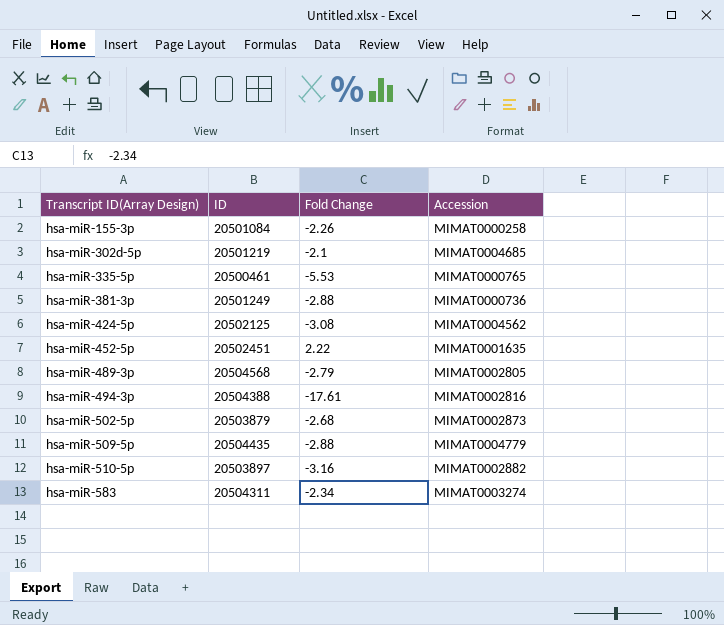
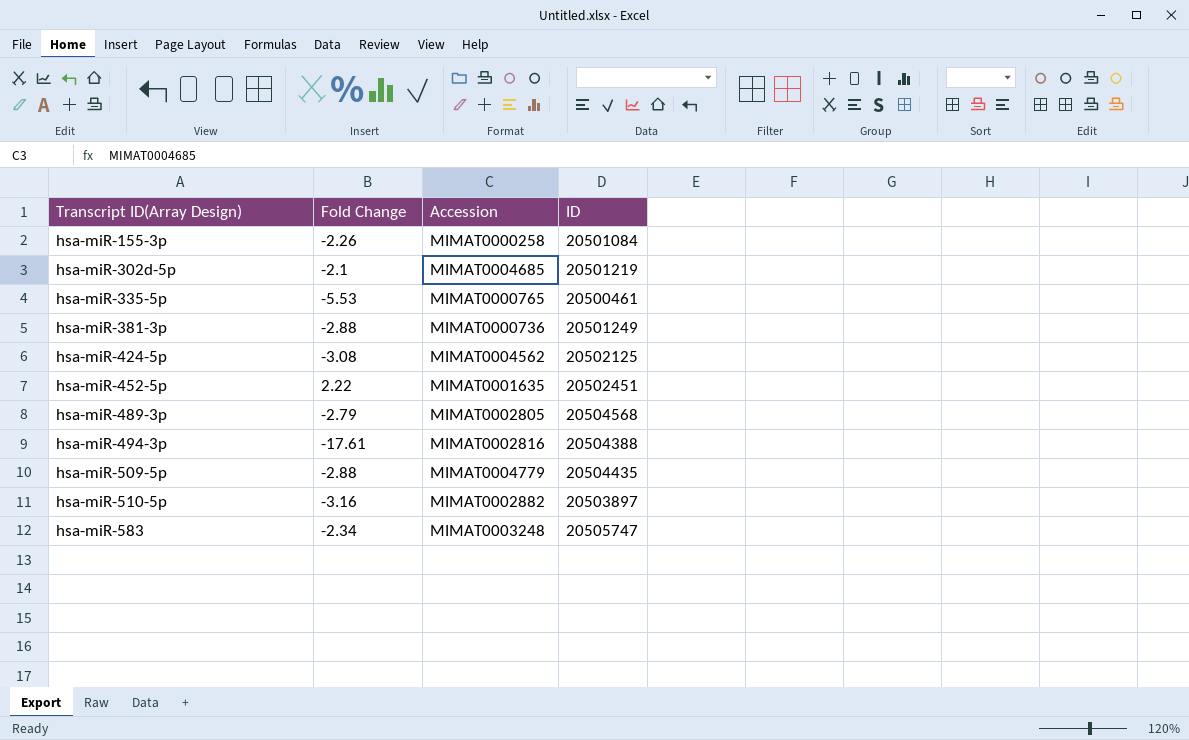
column ID | position: 2 -> 4
row hsa-miR-502-5p: 20503879 | -2.68 | MIMAT0002873 -> none
hsa-miR-583 | Accession: MIMAT0003274 -> MIMAT0003248
hsa-miR-583 | ID: 20504311 -> 20505747

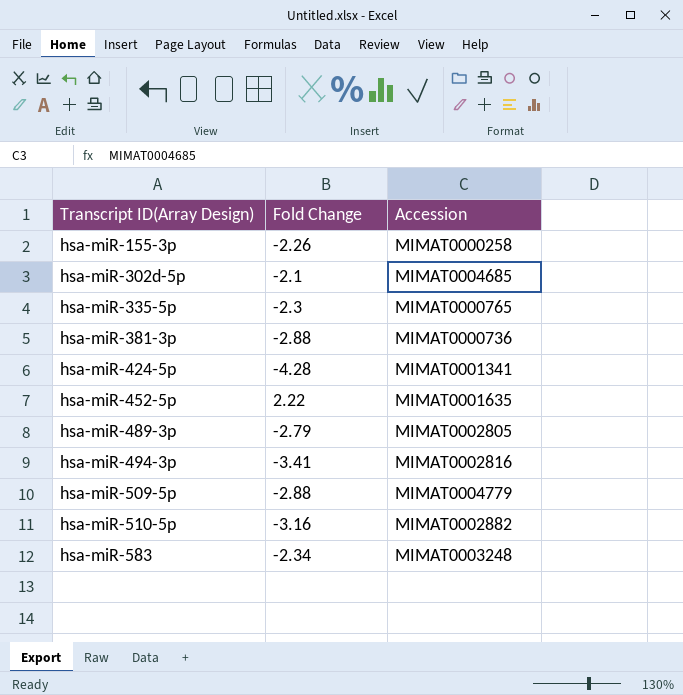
column ID | position: 4 -> none
hsa-miR-335-5p | Fold Change: -5.53 -> -2.3
hsa-miR-424-5p | Fold Change: -3.08 -> -4.28
hsa-miR-424-5p | Accession: MIMAT0004562 -> MIMAT0001341
hsa-miR-494-3p | Fold Change: -17.61 -> -3.41

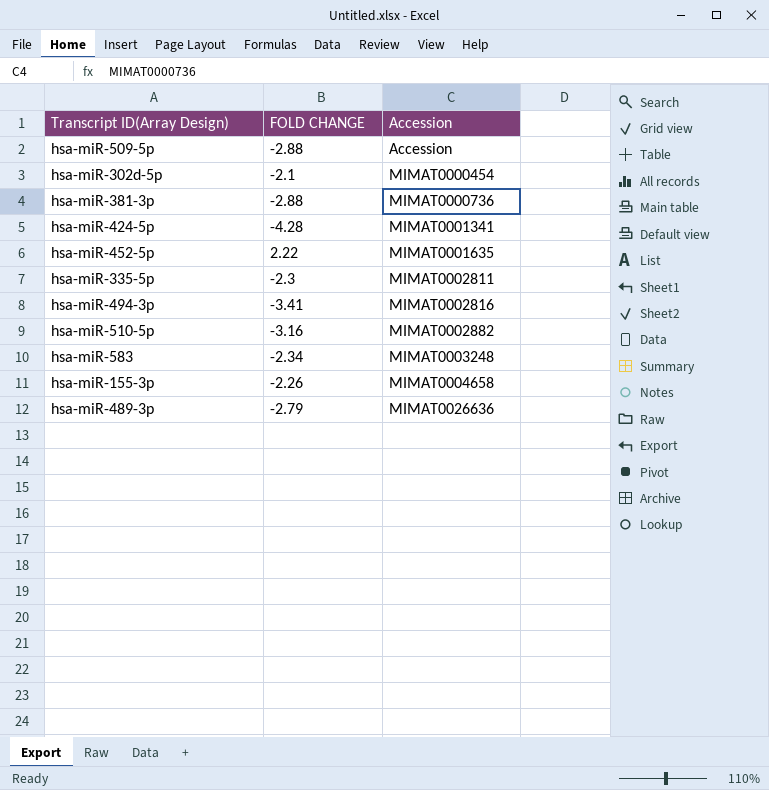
row order: Transcript ID(Array Design) ascending -> Accession ascending
column name: Fold Change -> FOLD CHANGE
hsa-miR-509-5p | Accession: MIMAT0004779 -> Accession
hsa-miR-302d-5p | Accession: MIMAT0004685 -> MIMAT0000454
hsa-miR-335-5p | Accession: MIMAT0000765 -> MIMAT0002811
hsa-miR-155-3p | Accession: MIMAT0000258 -> MIMAT0004658
hsa-miR-489-3p | Accession: MIMAT0002805 -> MIMAT0026636

